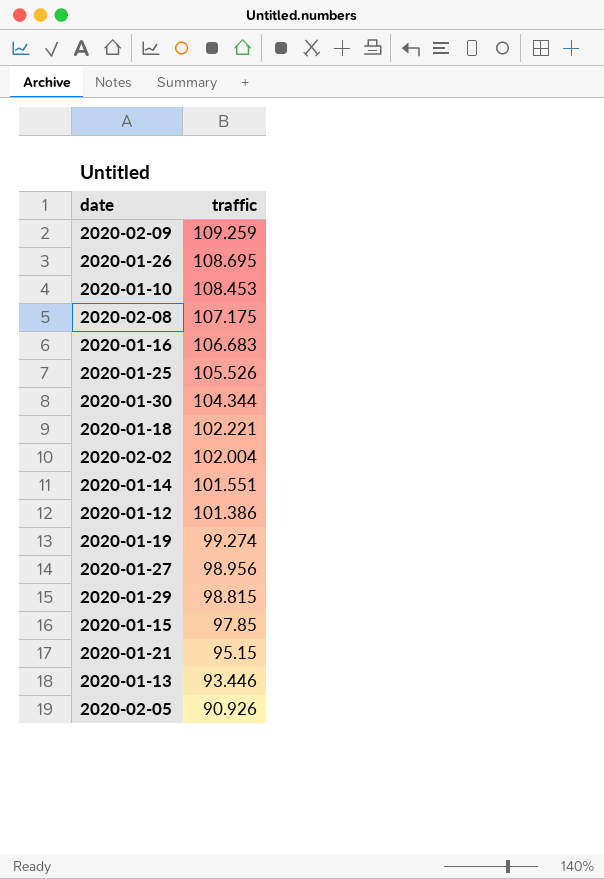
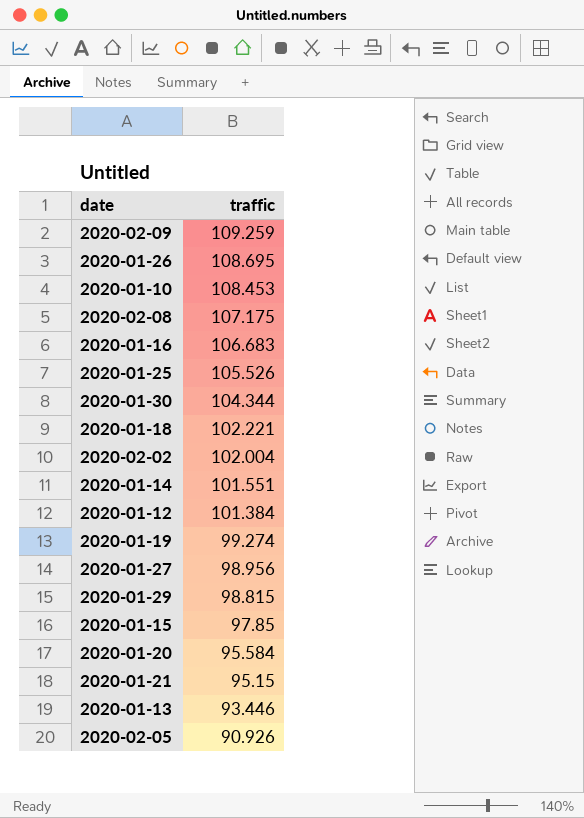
2020-01-12 | traffic: 101.386 -> 101.384
row 2020-01-20: none -> 95.584

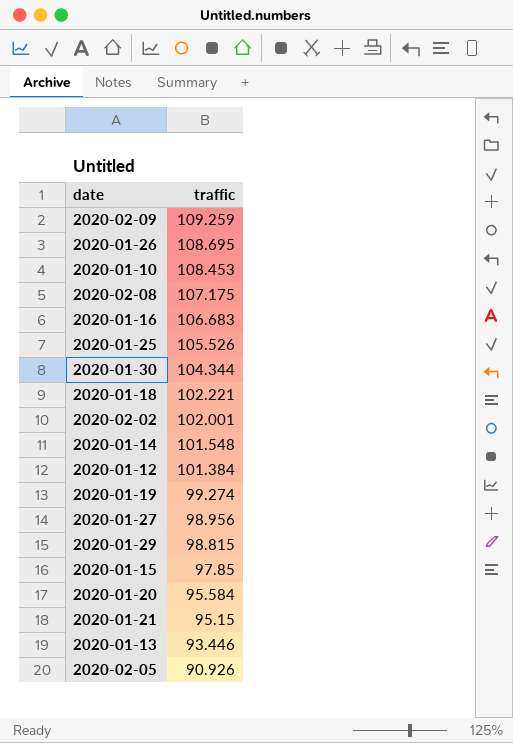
2020-02-02 | traffic: 102.004 -> 102.001
2020-01-14 | traffic: 101.551 -> 101.548

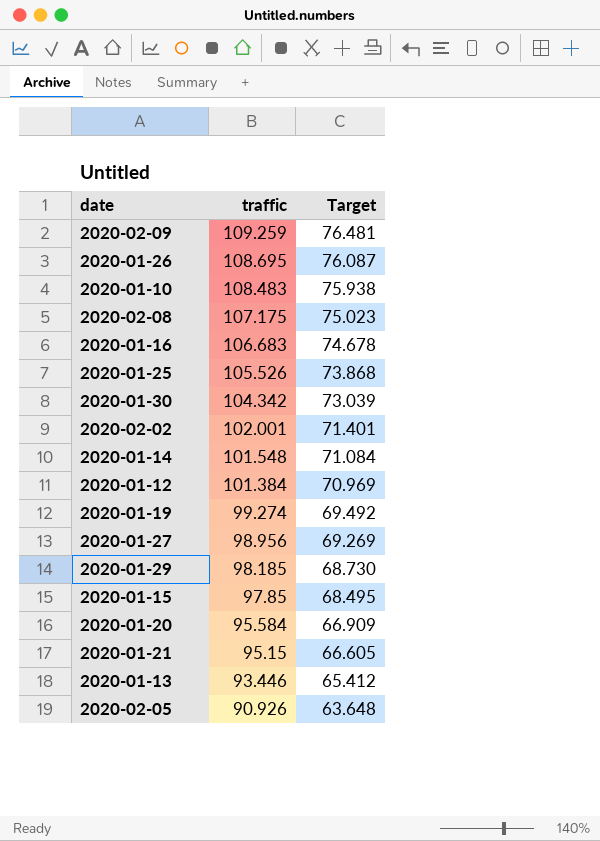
column Target | formula: none -> [traffic] * 0.7
row 2020-01-18: 102.221 -> none
2020-01-10 | traffic: 108.453 -> 108.483
2020-01-30 | traffic: 104.344 -> 104.342
2020-01-29 | traffic: 98.815 -> 98.185

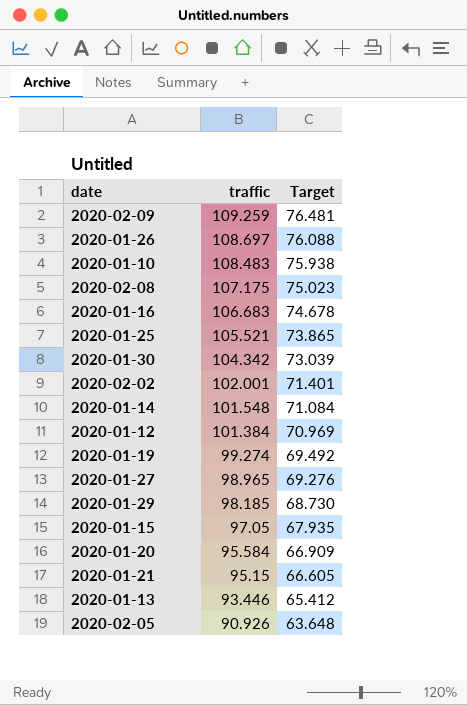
2020-01-26 | traffic: 108.695 -> 108.697
2020-01-26 | Target: 76.087 -> 76.088
2020-01-25 | traffic: 105.526 -> 105.521
2020-01-25 | Target: 73.868 -> 73.865
2020-01-27 | traffic: 98.956 -> 98.965
2020-01-27 | Target: 69.269 -> 69.276
2020-01-15 | traffic: 97.85 -> 97.05
2020-01-15 | Target: 68.495 -> 67.935

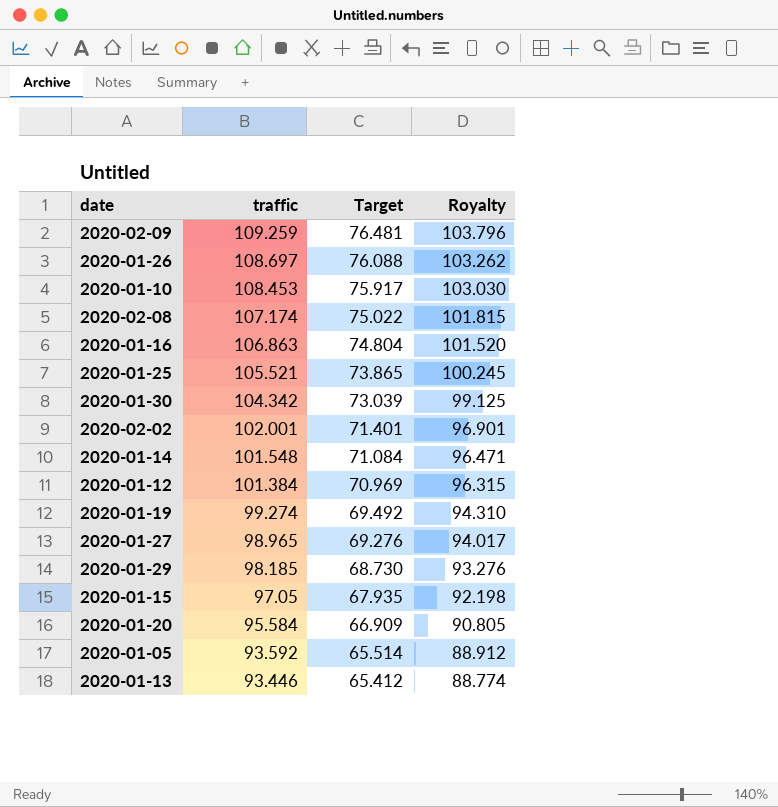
column Royalty | formula: none -> [traffic] * 0.95
row 2020-01-21: 95.15 | 66.605 -> none
row 2020-02-05: 90.926 | 63.648 -> none
2020-01-10 | traffic: 108.483 -> 108.453
2020-01-10 | Target: 75.938 -> 75.917
2020-02-08 | traffic: 107.175 -> 107.174
2020-02-08 | Target: 75.023 -> 75.022
2020-01-16 | traffic: 106.683 -> 106.863
2020-01-16 | Target: 74.678 -> 74.804
row 2020-01-05: none -> 93.592 | 65.514 | 88.912

